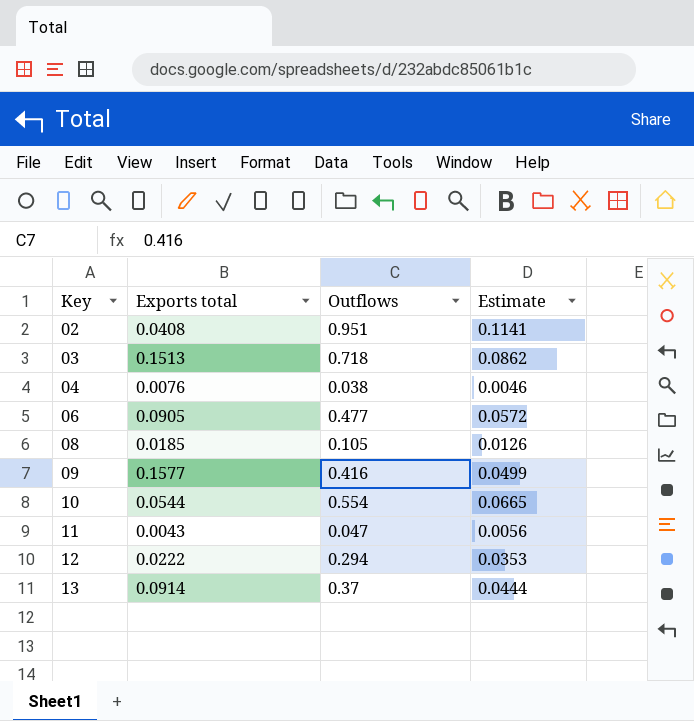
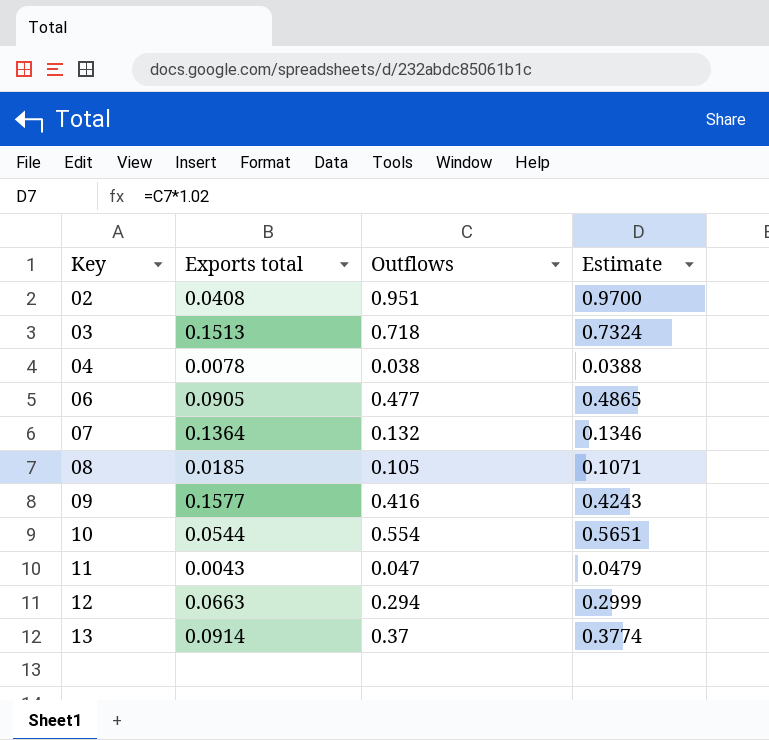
column Estimate | formula: [Outflows] * 0.12 -> [Outflows] * 1.02
04 | Exports total: 0.0076 -> 0.0078
row 07: none -> 0.1364 | 0.132 | 0.1346
12 | Exports total: 0.0222 -> 0.0663

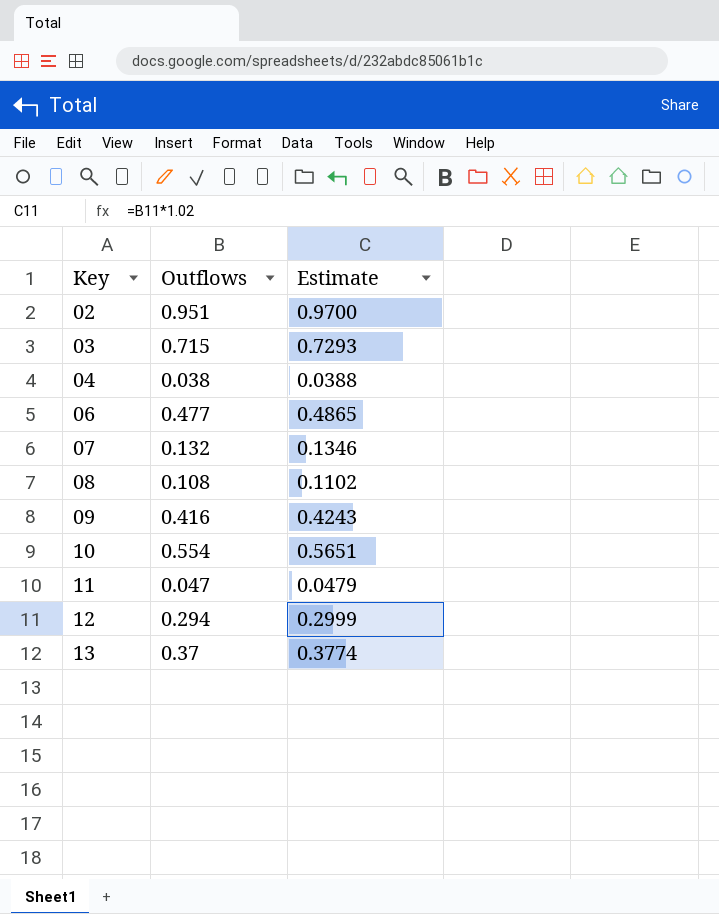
column Exports total | position: 2 -> none
03 | Outflows: 0.718 -> 0.715
03 | Estimate: 0.7324 -> 0.7293
08 | Outflows: 0.105 -> 0.108
08 | Estimate: 0.1071 -> 0.1102

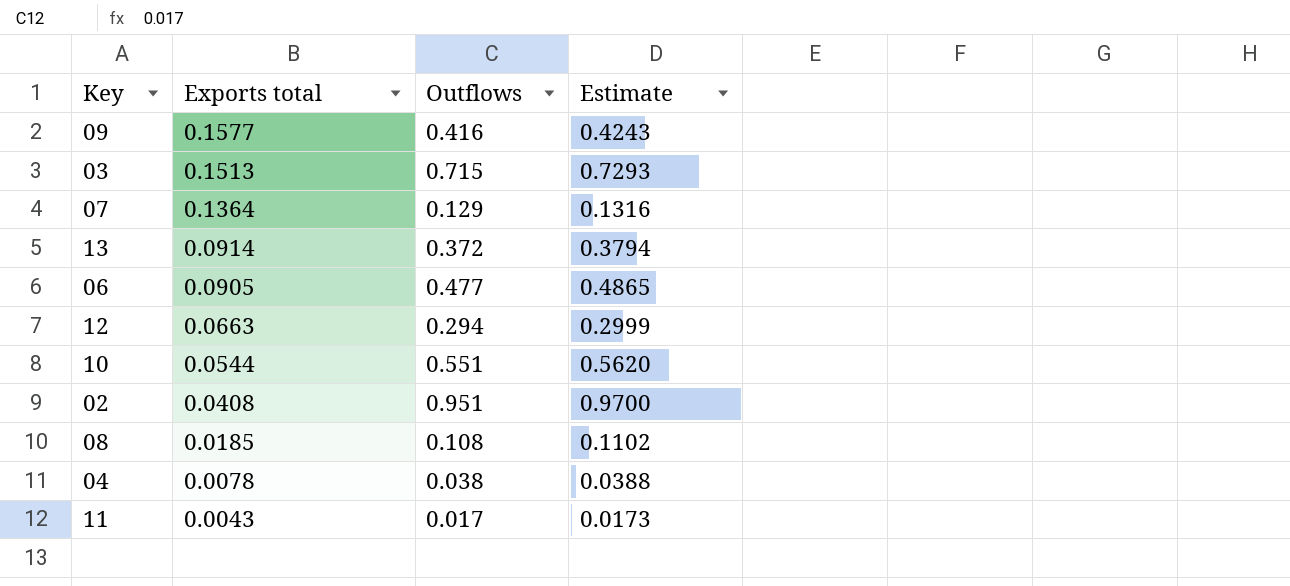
row order: Key ascending -> Exports total descending
column Exports total | position: none -> 2
07 | Outflows: 0.132 -> 0.129
07 | Estimate: 0.1346 -> 0.1316
13 | Outflows: 0.37 -> 0.372
13 | Estimate: 0.3774 -> 0.3794
10 | Outflows: 0.554 -> 0.551
10 | Estimate: 0.5651 -> 0.5620
11 | Outflows: 0.047 -> 0.017
11 | Estimate: 0.0479 -> 0.0173

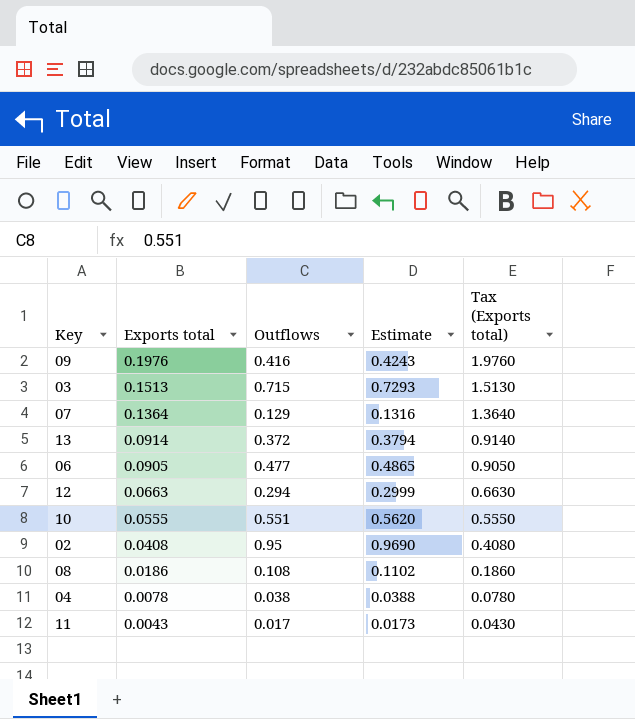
column Tax (Exports total) | formula: none -> [Exports total] * 10
09 | Exports total: 0.1577 -> 0.1976
10 | Exports total: 0.0544 -> 0.0555
02 | Outflows: 0.951 -> 0.95
02 | Estimate: 0.9700 -> 0.9690
08 | Exports total: 0.0185 -> 0.0186

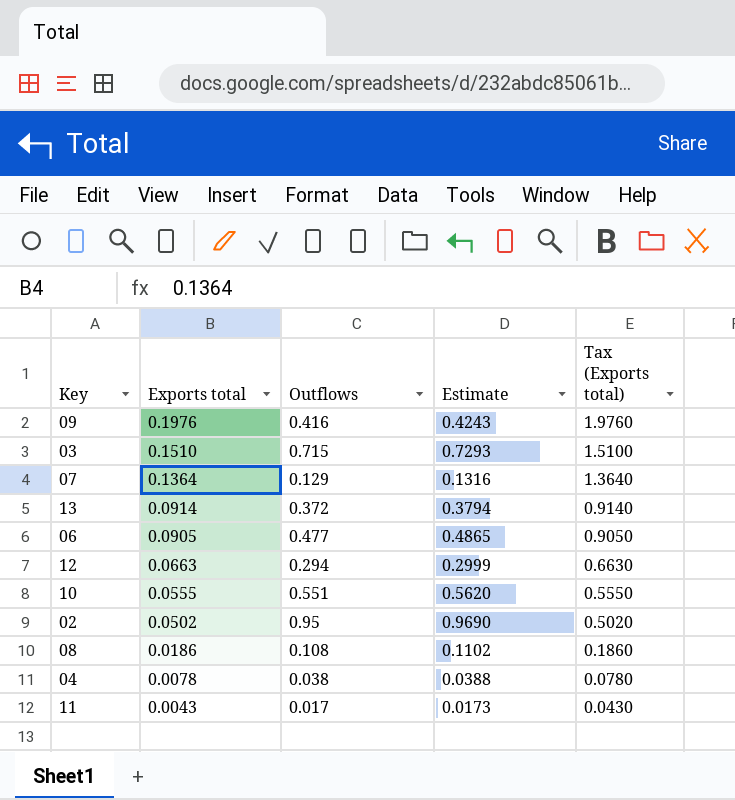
03 | Exports total: 0.1513 -> 0.1510
03 | Tax (Exports total): 1.5130 -> 1.5100
02 | Exports total: 0.0408 -> 0.0502
02 | Tax (Exports total): 0.4080 -> 0.5020

